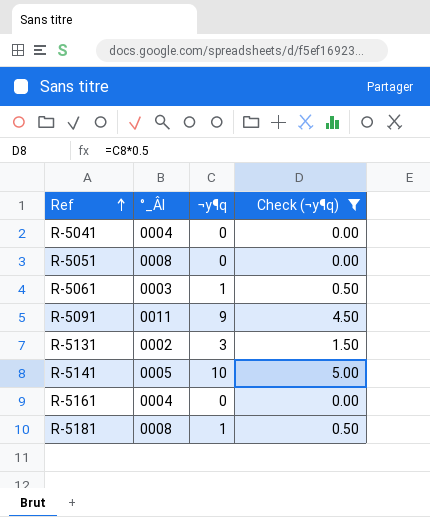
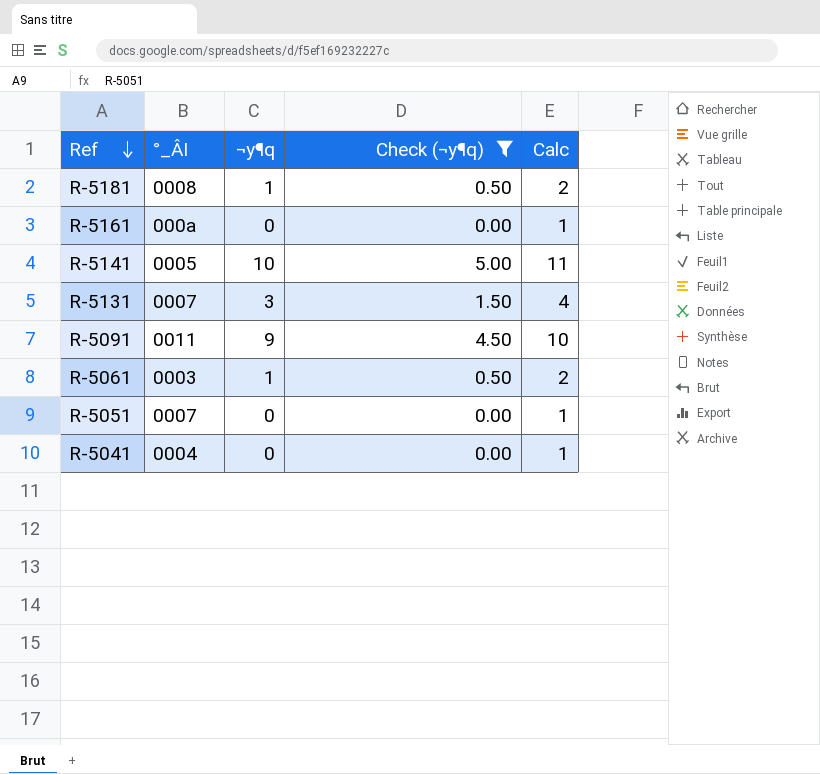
row order: Ref ascending -> Ref descending
column Calc | formula: none -> [¬y¶q] + 1
R-5161 | °_ÂI: 0004 -> 000a
R-5131 | °_ÂI: 0002 -> 0007
R-5051 | °_ÂI: 0008 -> 0007

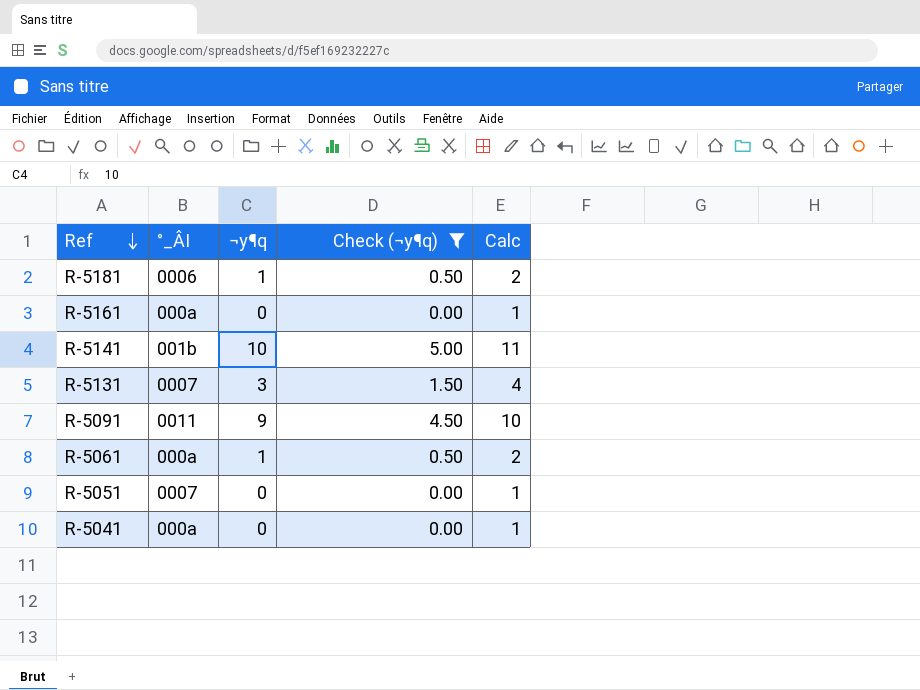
R-5181 | °_ÂI: 0008 -> 0006
R-5141 | °_ÂI: 0005 -> 001b
R-5061 | °_ÂI: 0003 -> 000a
R-5041 | °_ÂI: 0004 -> 000a

